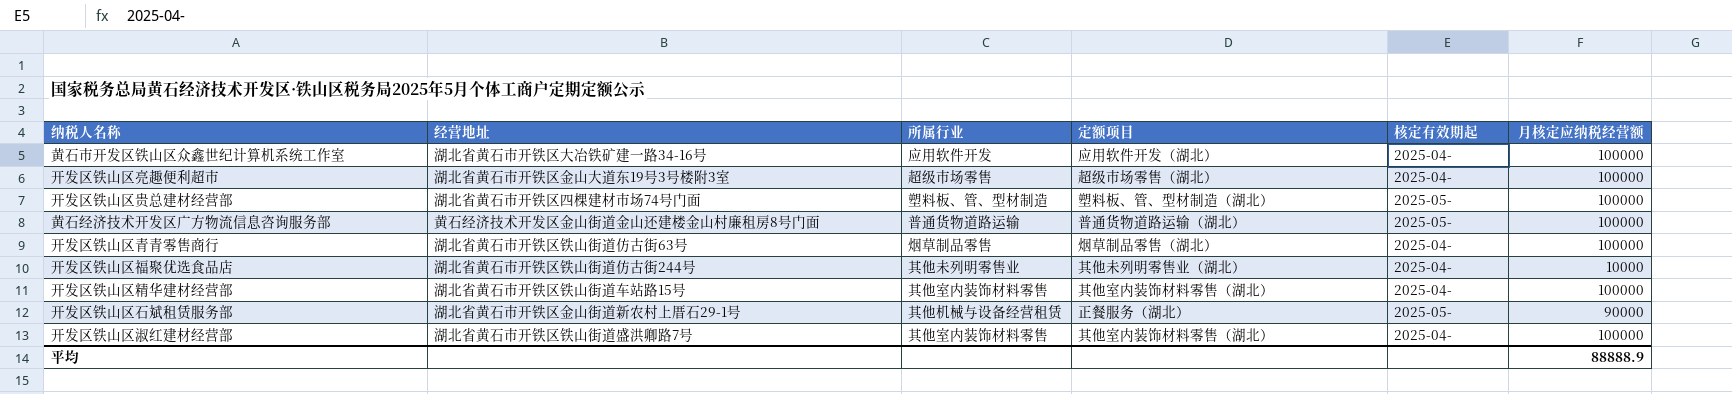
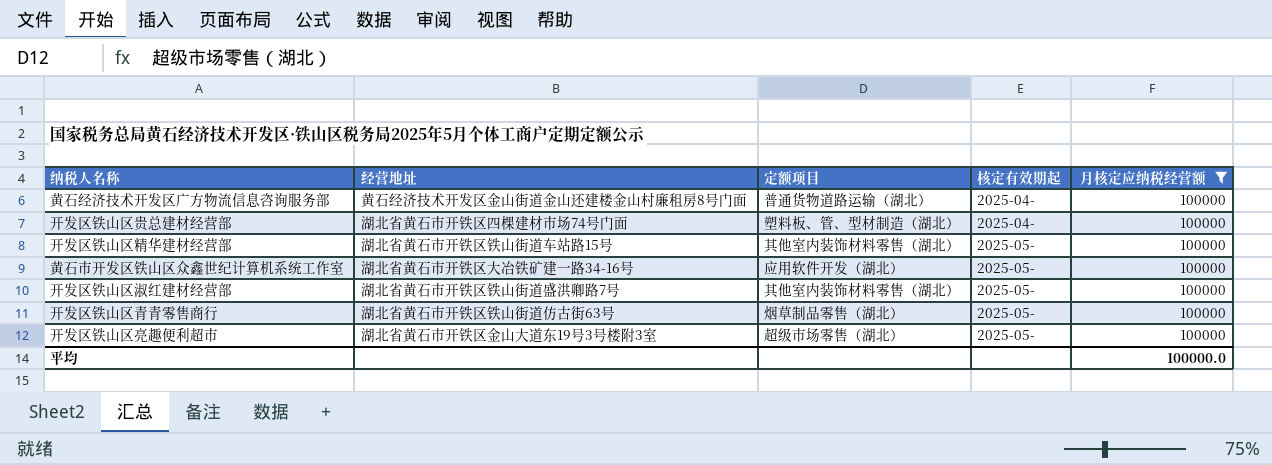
filter: none -> 月核定应纳税经营额 = 100000
row order: none -> 核定有效期起 ascending
column 所属行业 | position: 3 -> none
黄石经济技术开发区广方物流信息咨询服务部 | 核定有效期起: 2025-05- -> 2025-04-
开发区铁山区贵总建材经营部 | 核定有效期起: 2025-05- -> 2025-04-
开发区铁山区精华建材经营部 | 核定有效期起: 2025-04- -> 2025-05-
黄石市开发区铁山区众鑫世纪计算机系统工作室 | 核定有效期起: 2025-04- -> 2025-05-
开发区铁山区淑红建材经营部 | 核定有效期起: 2025-04- -> 2025-05-
开发区铁山区青青零售商行 | 核定有效期起: 2025-04- -> 2025-05-
开发区铁山区亮趣便利超市 | 核定有效期起: 2025-04- -> 2025-05-
平均 | 月核定应纳税经营额: 88888.9 -> 100000.0

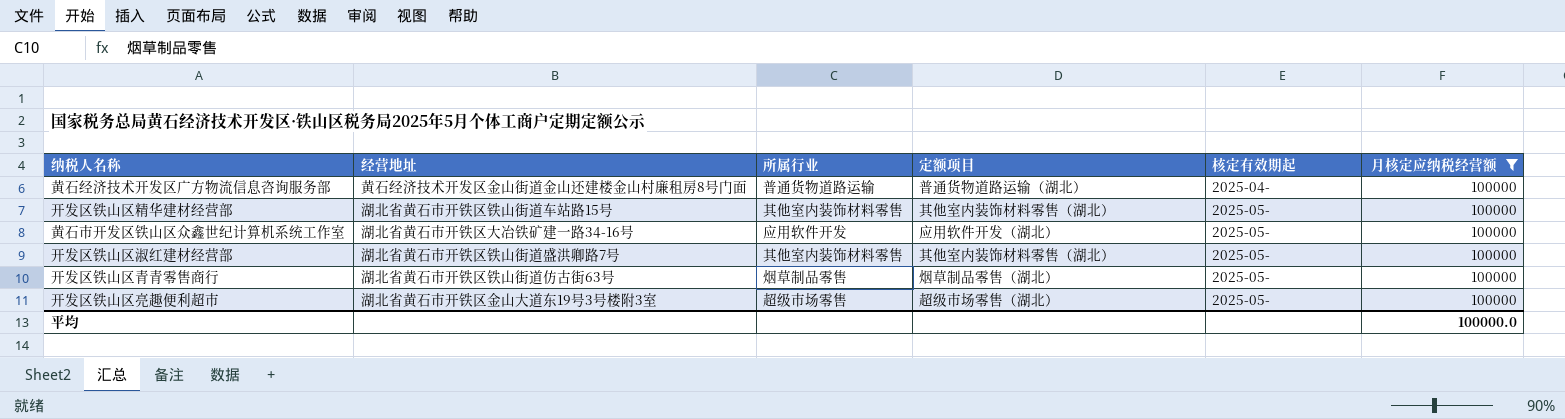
column 所属行业 | position: none -> 3
row 开发区铁山区贵总建材经营部: 湖北省黄石市开铁区四棵建材市场74号门面 | 塑料板、管、型材制造（湖北） | 2025-04- | 100000 -> none

